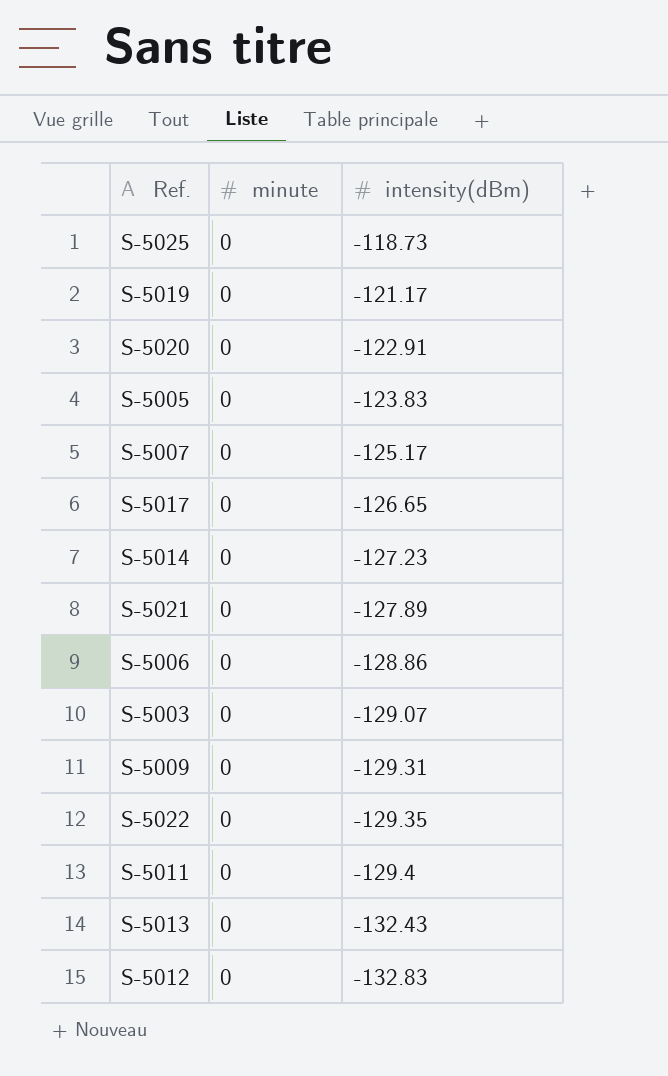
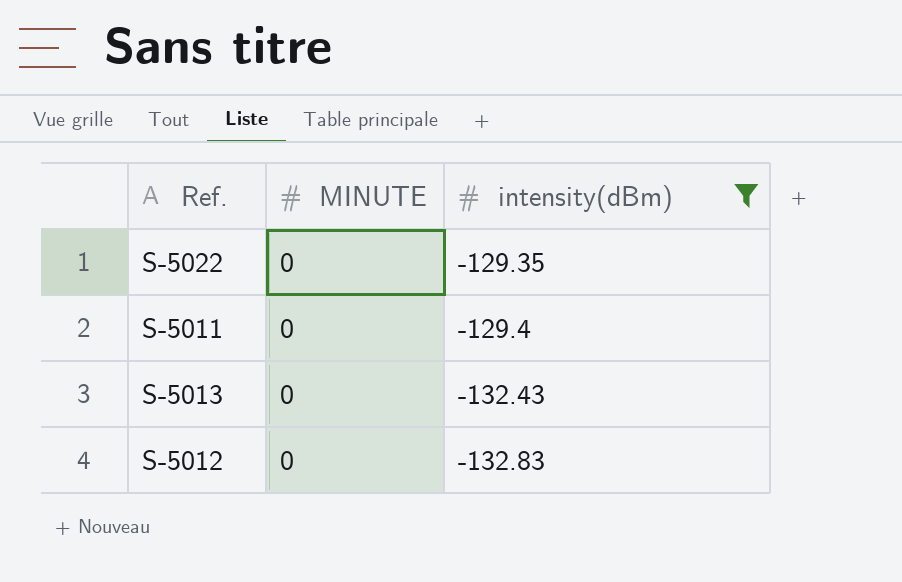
filter: none -> intensity(dBm) <= -129.35
column name: minute -> MINUTE

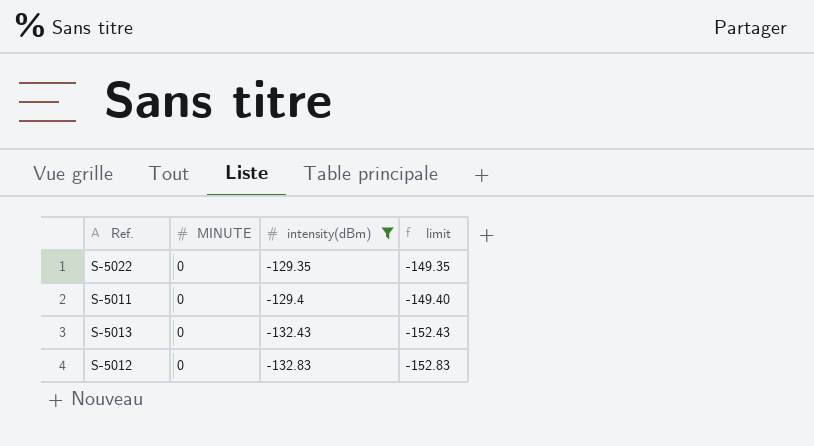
column limit | formula: none -> [intensity(dBm)] - 20

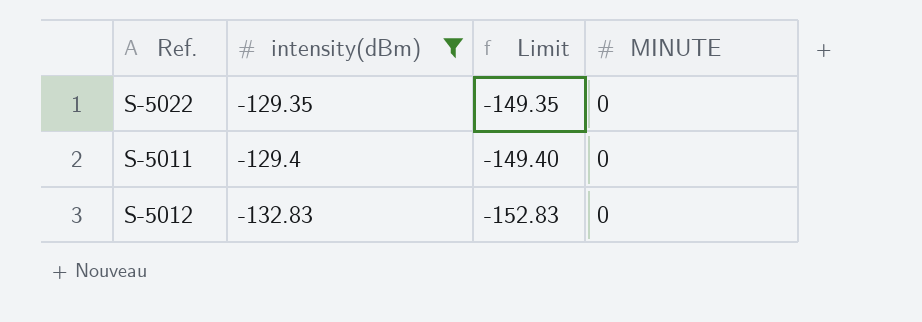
column name: limit -> Limit
column MINUTE | position: 2 -> 4
row S-5013: 0 | -132.43 | -152.43 -> none

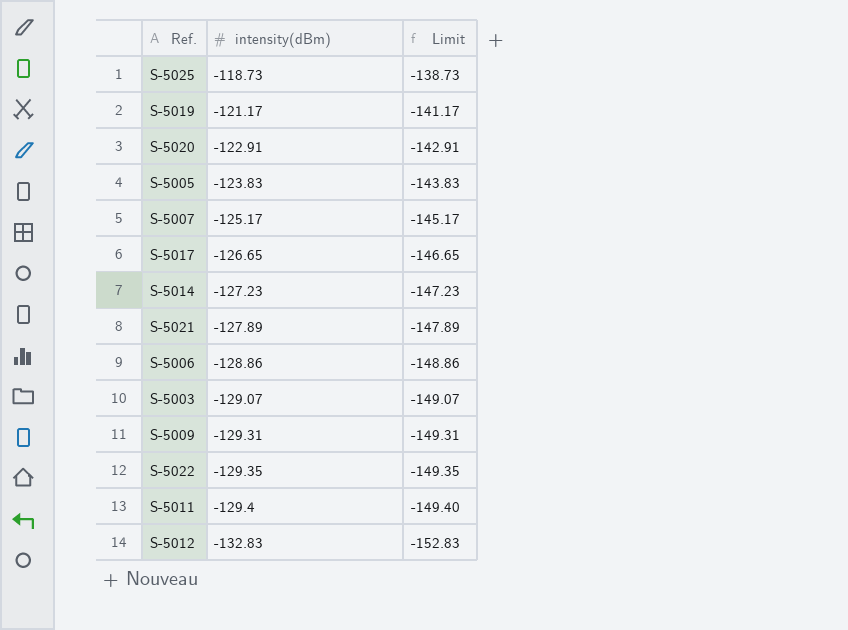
filter: intensity(dBm) <= -129.35 -> none
column MINUTE | position: 4 -> none

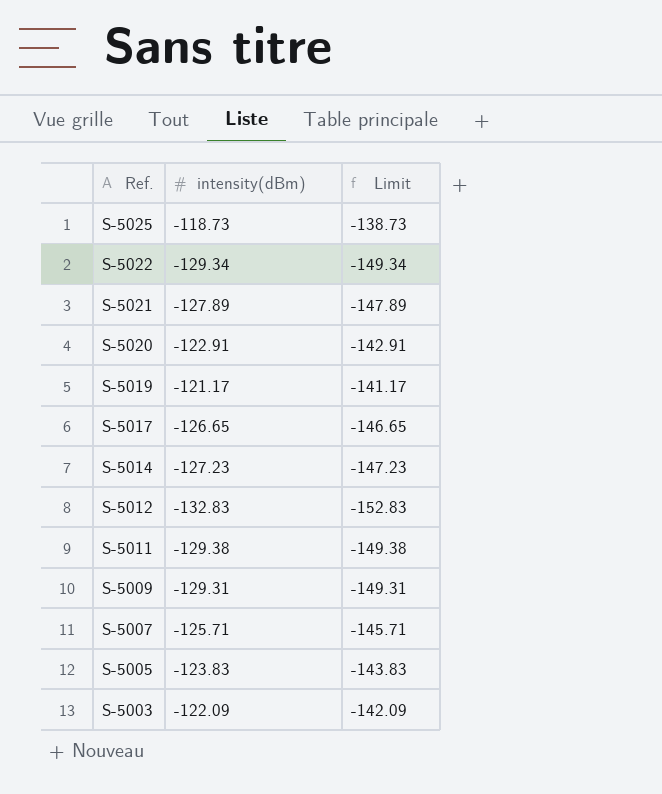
row order: intensity(dBm) descending -> Ref. descending
row S-5006: -128.86 | -148.86 -> none
S-5022 | intensity(dBm): -129.35 -> -129.34
S-5022 | Limit: -149.35 -> -149.34
S-5011 | intensity(dBm): -129.4 -> -129.38
S-5011 | Limit: -149.40 -> -149.38
S-5007 | intensity(dBm): -125.17 -> -125.71
S-5007 | Limit: -145.17 -> -145.71
S-5003 | intensity(dBm): -129.07 -> -122.09
S-5003 | Limit: -149.07 -> -142.09

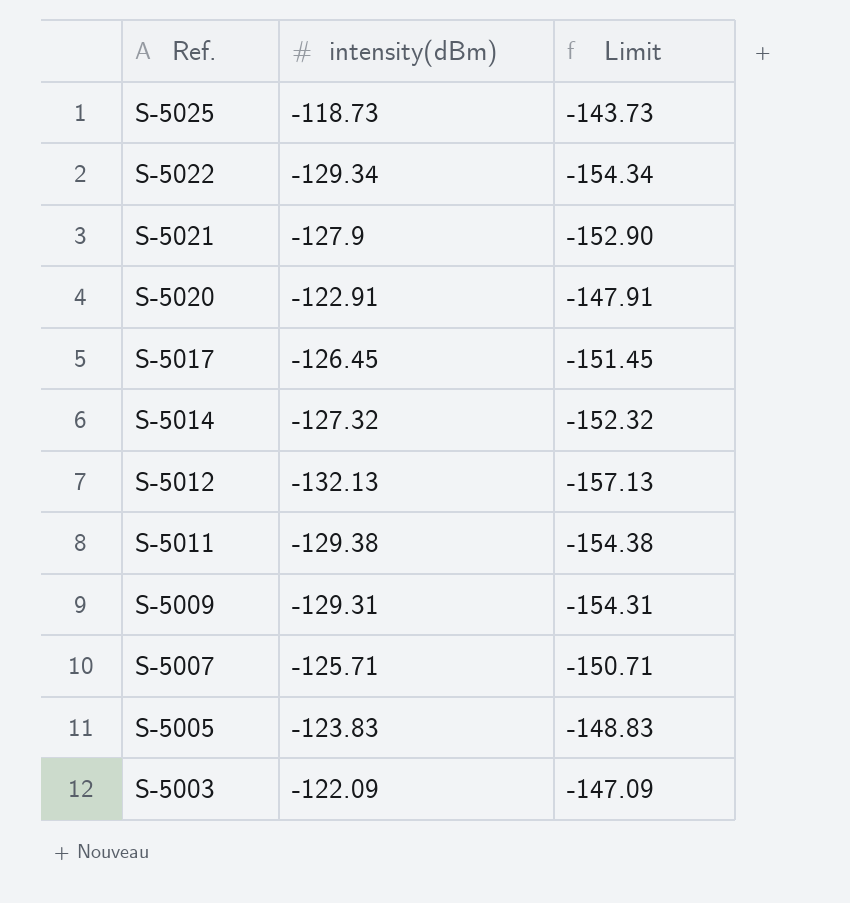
column Limit | formula: [intensity(dBm)] - 20 -> [intensity(dBm)] - 25
row S-5019: -121.17 | -141.17 -> none
S-5021 | intensity(dBm): -127.89 -> -127.9
S-5017 | intensity(dBm): -126.65 -> -126.45
S-5014 | intensity(dBm): -127.23 -> -127.32
S-5012 | intensity(dBm): -132.83 -> -132.13

